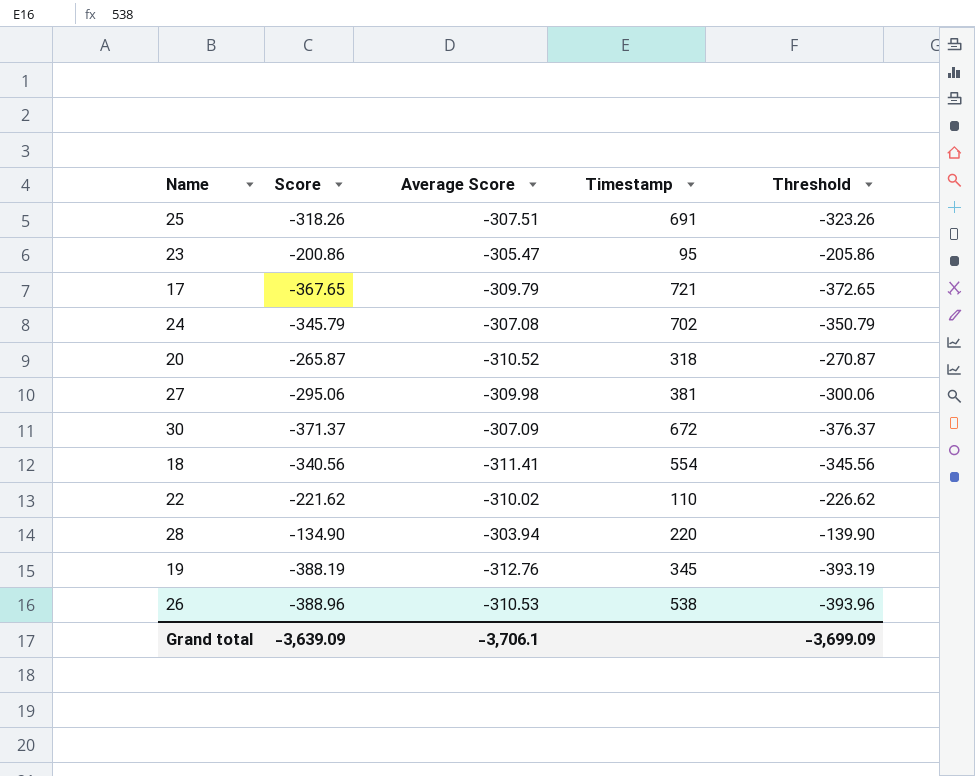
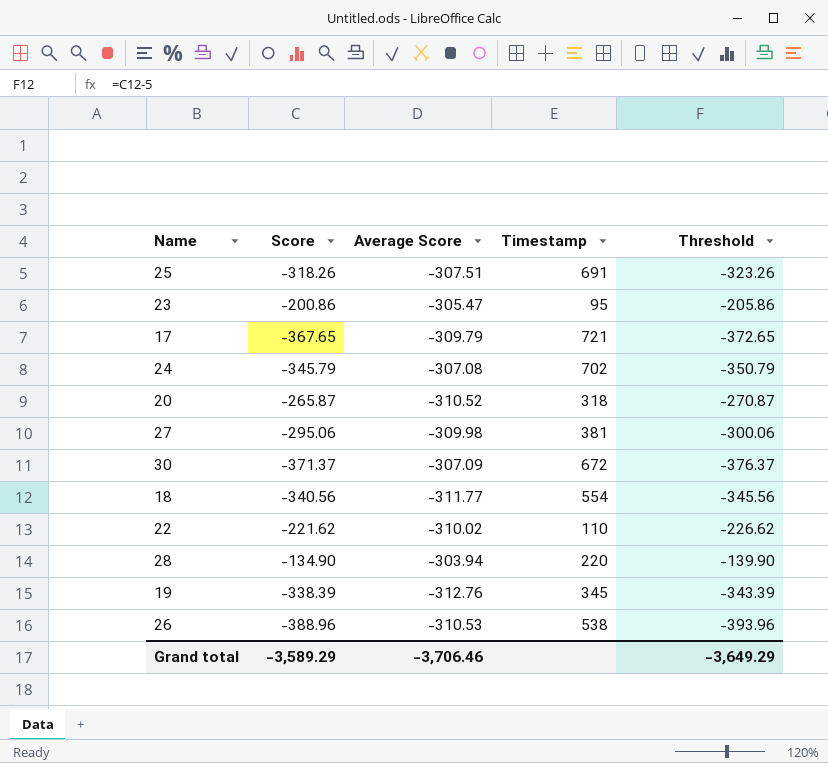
18 | Average Score: -311.41 -> -311.77
19 | Score: -388.19 -> -338.39
19 | Threshold: -393.19 -> -343.39
Grand total | Score: -3,639.09 -> -3,589.29
Grand total | Average Score: -3,706.1 -> -3,706.46
Grand total | Threshold: -3,699.09 -> -3,649.29

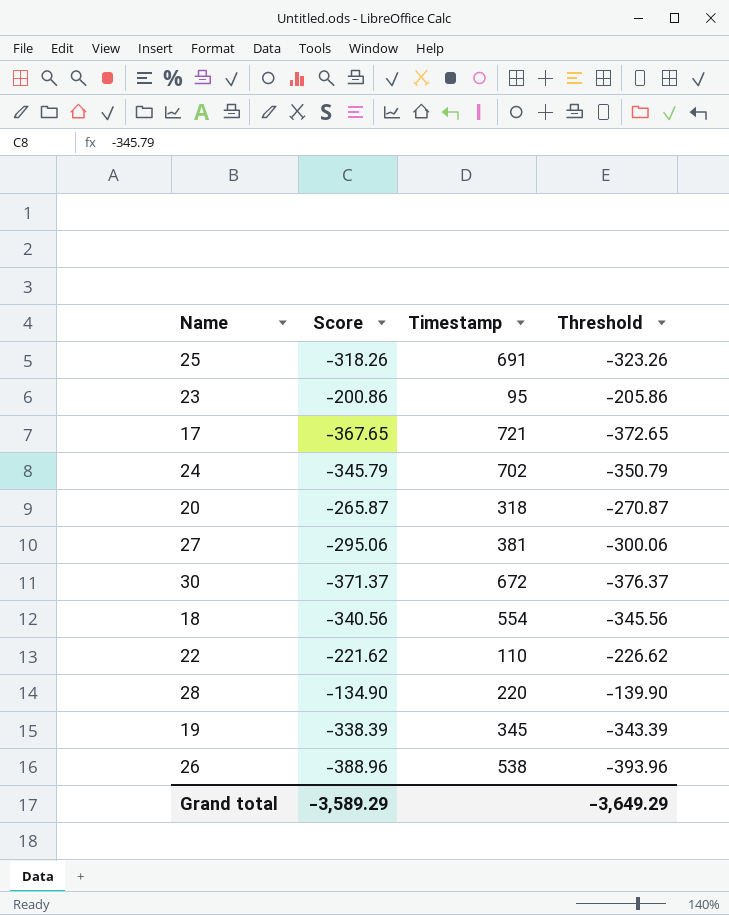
column Average Score | position: 3 -> none

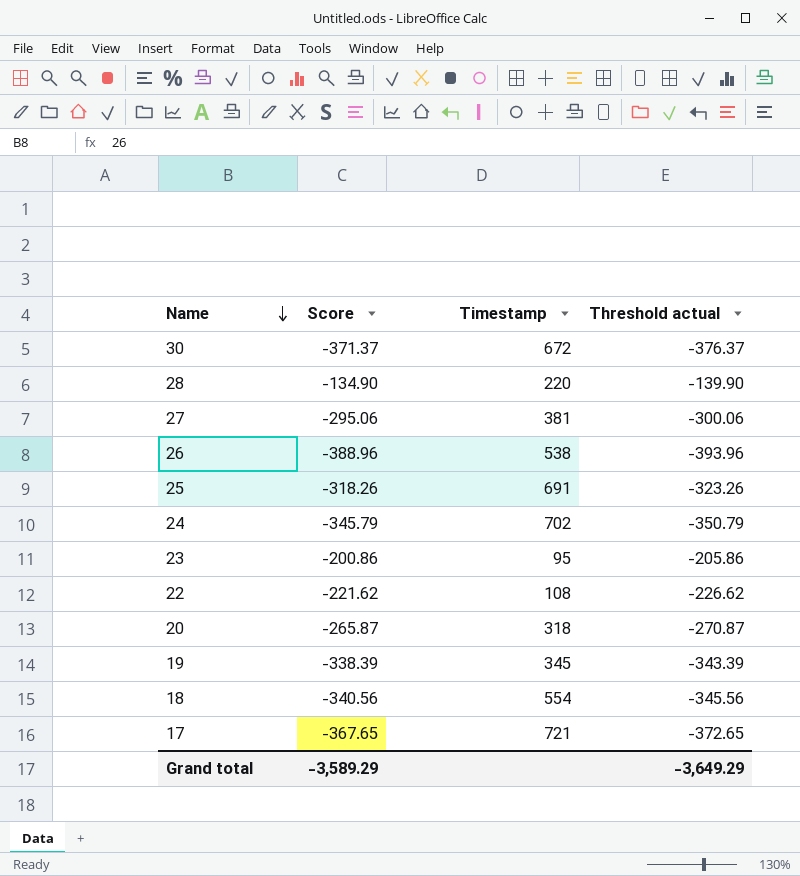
row order: none -> Name descending
column name: Threshold -> Threshold actual
22 | Timestamp: 110 -> 108

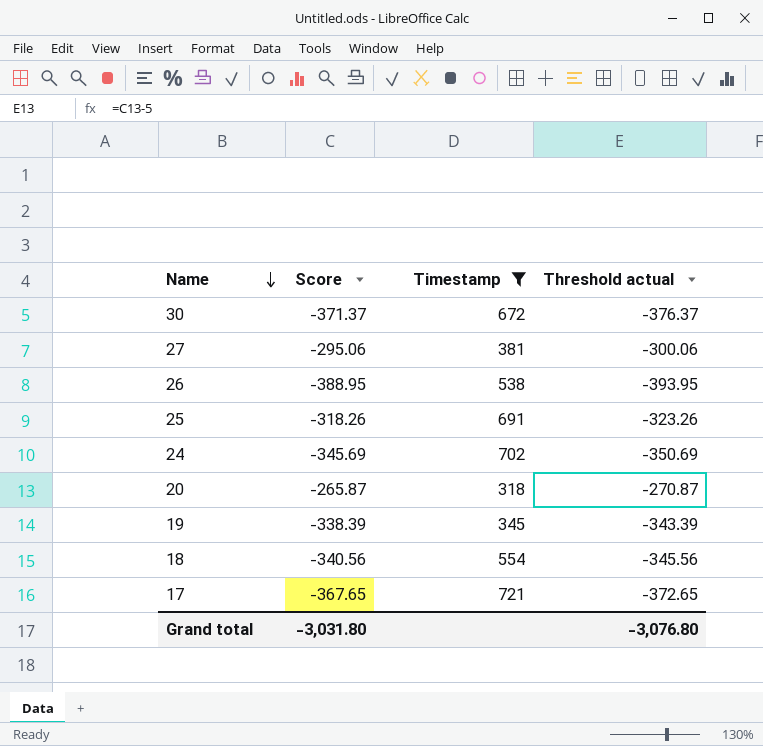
filter: none -> Timestamp >= 318
26 | Score: -388.96 -> -388.95
26 | Threshold actual: -393.96 -> -393.95
24 | Score: -345.79 -> -345.69
24 | Threshold actual: -350.79 -> -350.69
Grand total | Score: -3,589.29 -> -3,031.80
Grand total | Threshold actual: -3,649.29 -> -3,076.80

